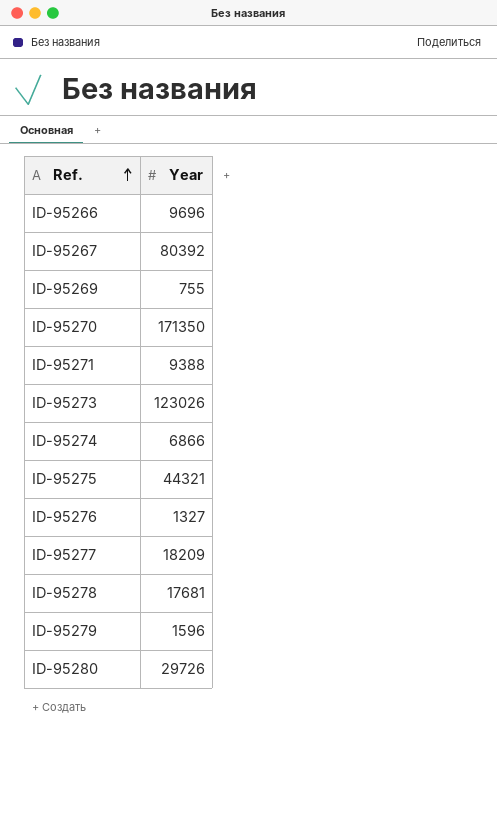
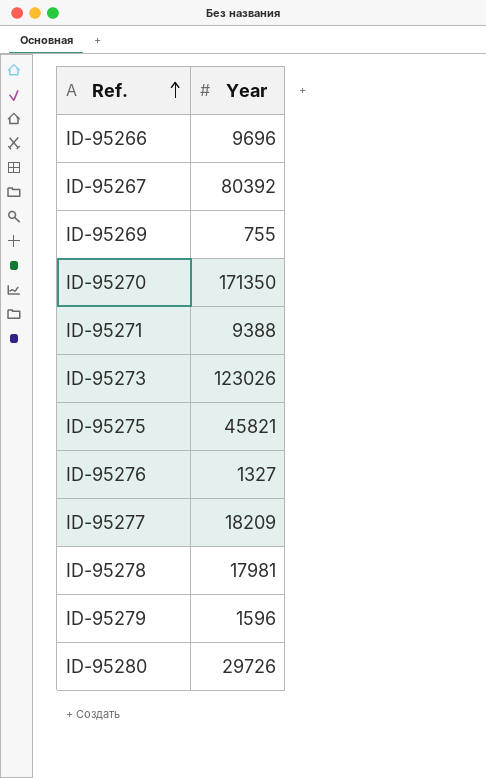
row ID-95274: 6866 -> none
ID-95275 | Year: 44321 -> 45821
ID-95278 | Year: 17681 -> 17981

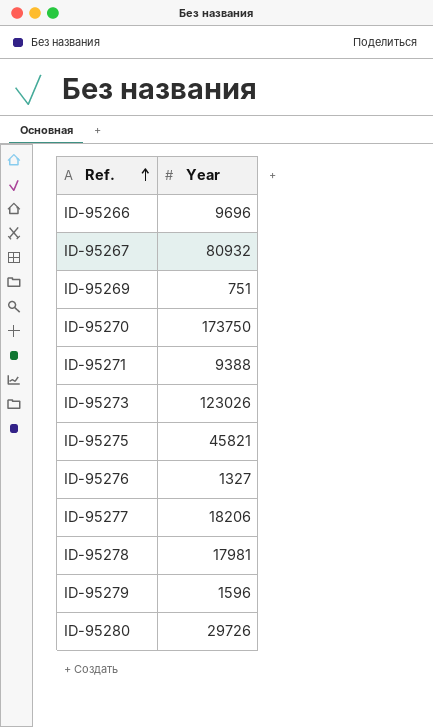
ID-95267 | Year: 80392 -> 80932
ID-95269 | Year: 755 -> 751
ID-95270 | Year: 171350 -> 173750
ID-95277 | Year: 18209 -> 18206

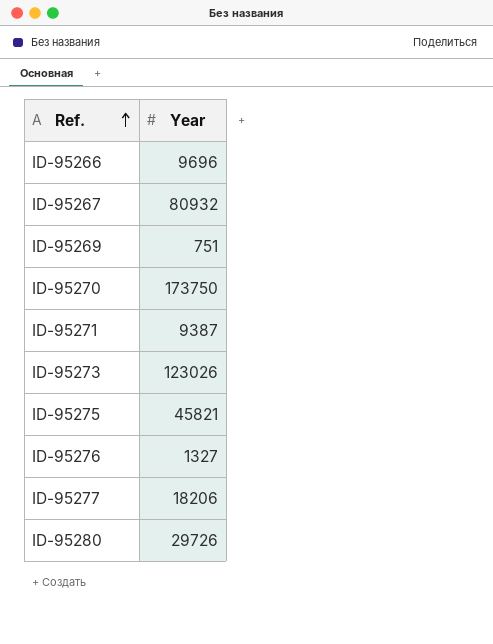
row ID-95278: 17981 -> none
row ID-95279: 1596 -> none
ID-95271 | Year: 9388 -> 9387

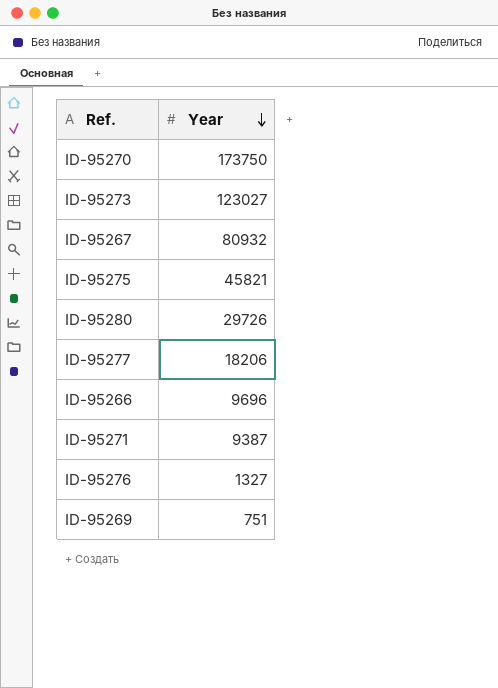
row order: Ref. ascending -> Year descending
ID-95273 | Year: 123026 -> 123027

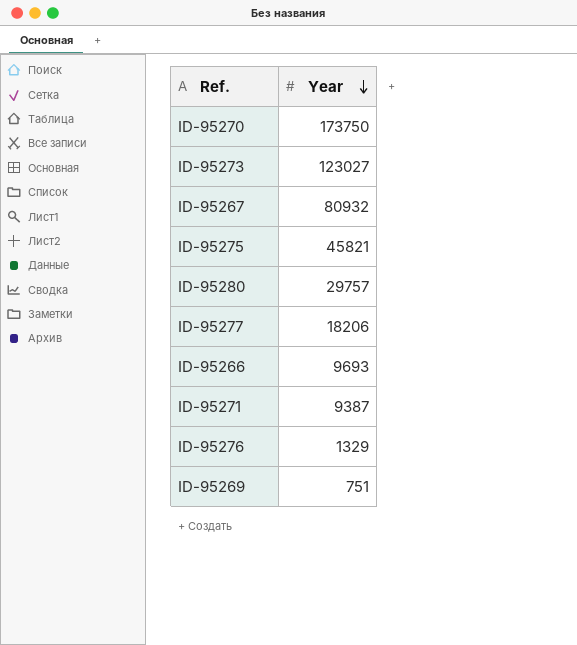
ID-95280 | Year: 29726 -> 29757
ID-95266 | Year: 9696 -> 9693
ID-95276 | Year: 1327 -> 1329

